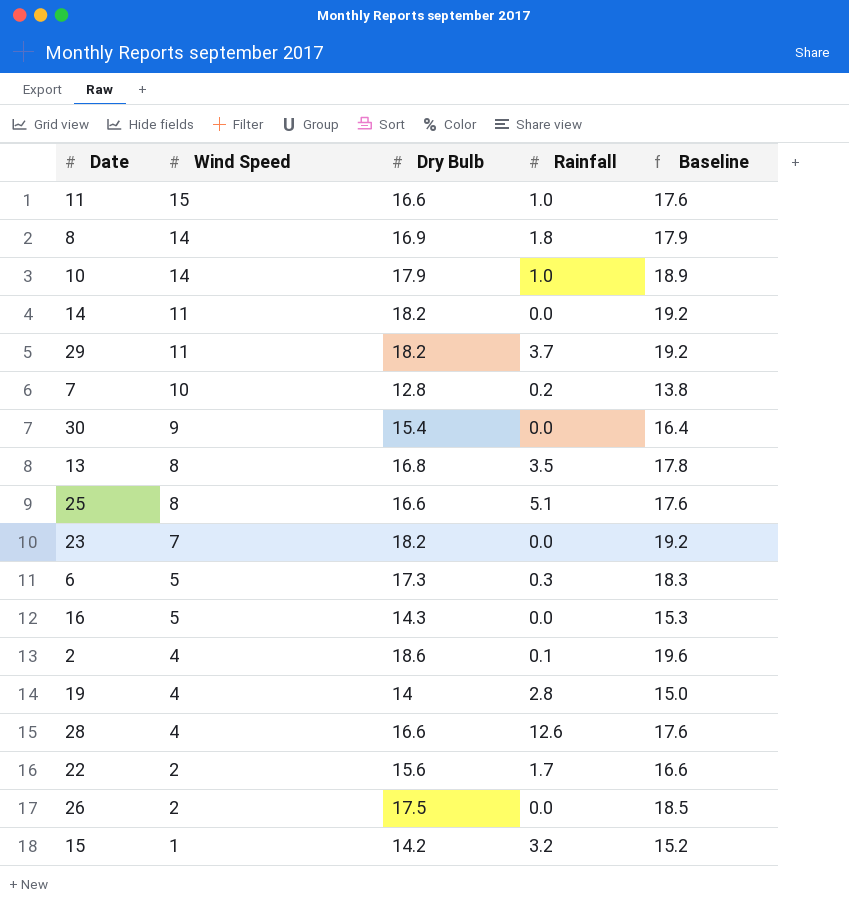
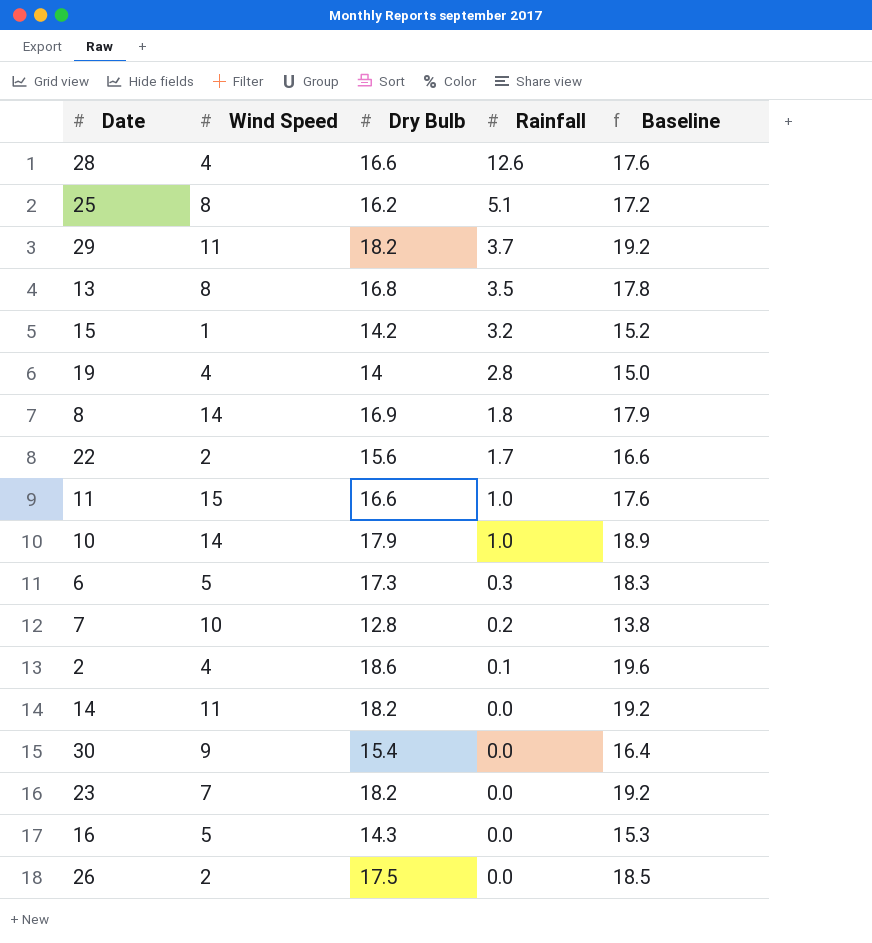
row order: Wind Speed descending -> Rainfall descending
25 | Dry Bulb: 16.6 -> 16.2
25 | Baseline: 17.6 -> 17.2

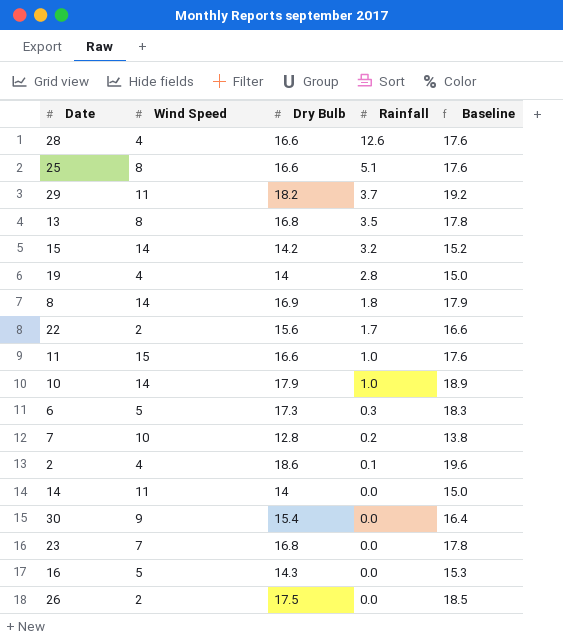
25 | Dry Bulb: 16.2 -> 16.6
25 | Baseline: 17.2 -> 17.6
15 | Wind Speed: 1 -> 14
14 | Dry Bulb: 18.2 -> 14
14 | Baseline: 19.2 -> 15.0
23 | Dry Bulb: 18.2 -> 16.8
23 | Baseline: 19.2 -> 17.8

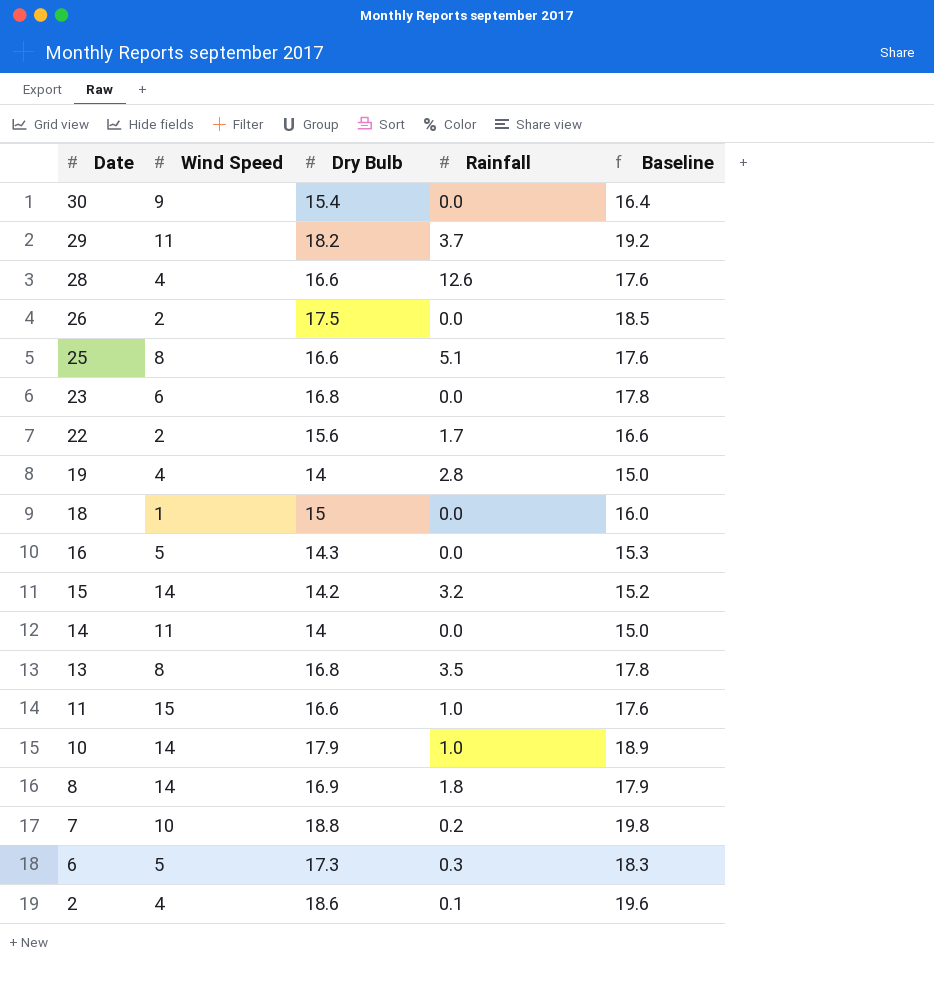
row order: Rainfall descending -> Date descending
23 | Wind Speed: 7 -> 6
row 18: none -> 1 | 15 | 0.0 | 16.0
7 | Dry Bulb: 12.8 -> 18.8
7 | Baseline: 13.8 -> 19.8

